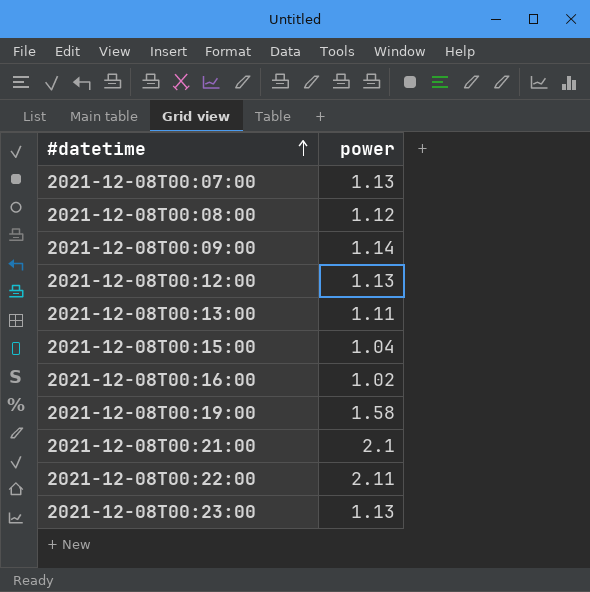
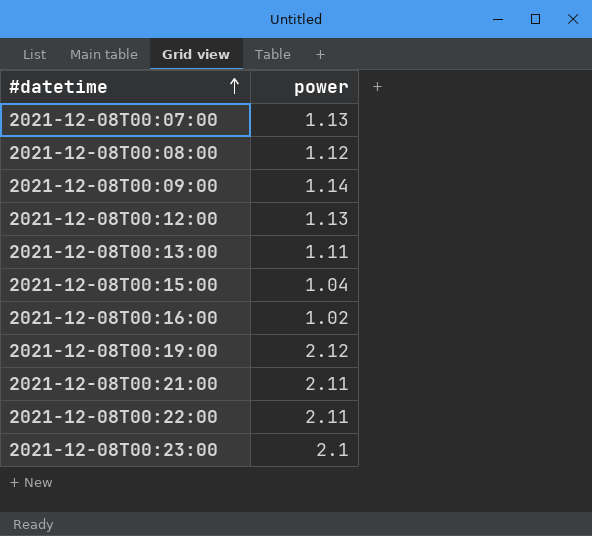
2021-12-08T00:19:00 | power: 1.58 -> 2.12
2021-12-08T00:21:00 | power: 2.1 -> 2.11
2021-12-08T00:23:00 | power: 1.13 -> 2.1

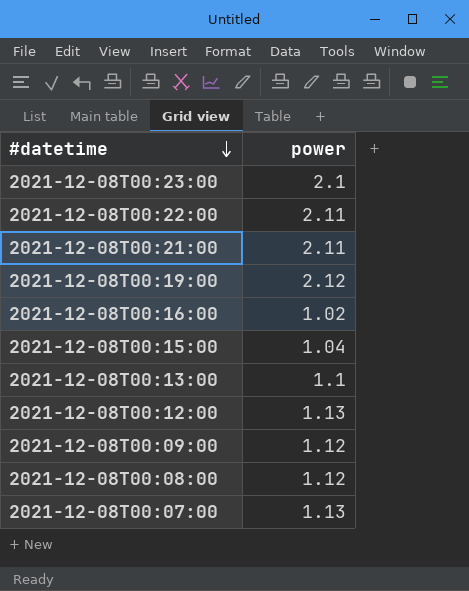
row order: #datetime ascending -> #datetime descending
2021-12-08T00:13:00 | power: 1.11 -> 1.1
2021-12-08T00:09:00 | power: 1.14 -> 1.12

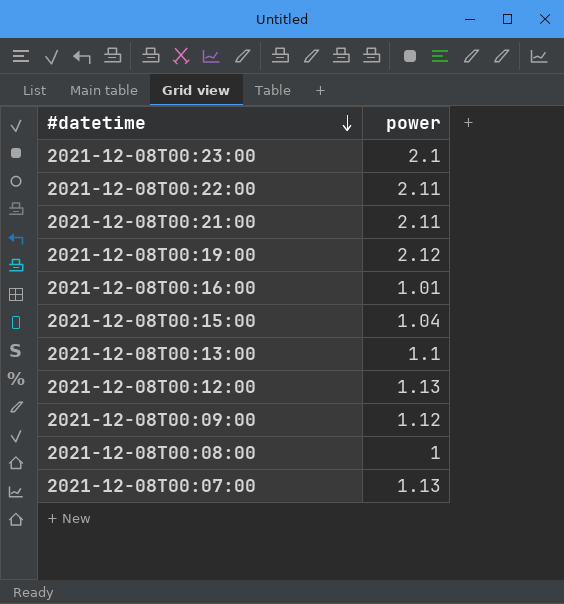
2021-12-08T00:16:00 | power: 1.02 -> 1.01
2021-12-08T00:08:00 | power: 1.12 -> 1

